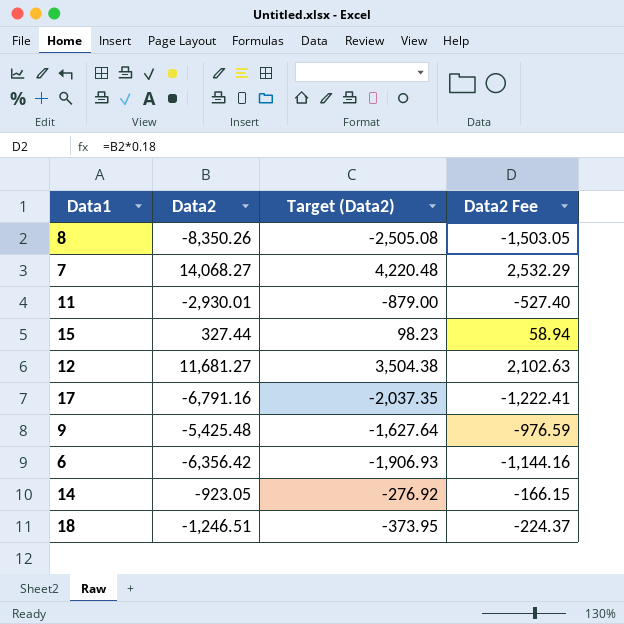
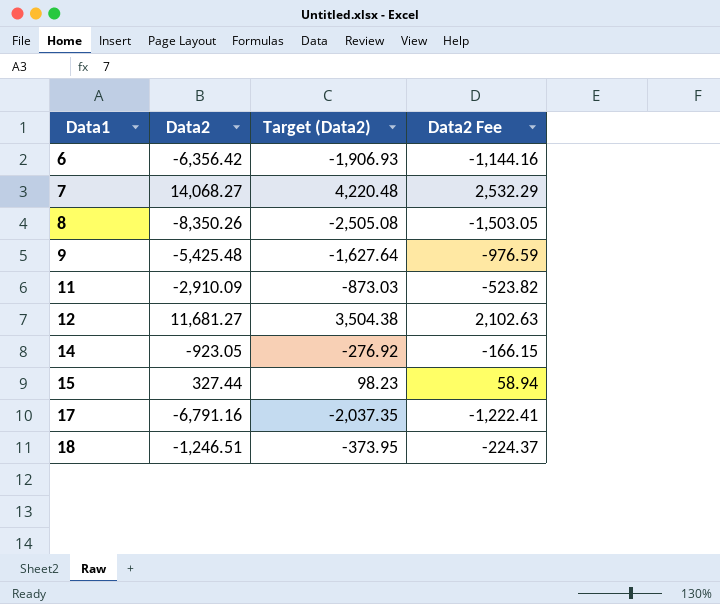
row order: none -> Data1 ascending
11 | Data2: -2,930.01 -> -2,910.09
11 | Target (Data2): -879.00 -> -873.03
11 | Data2 Fee: -527.40 -> -523.82

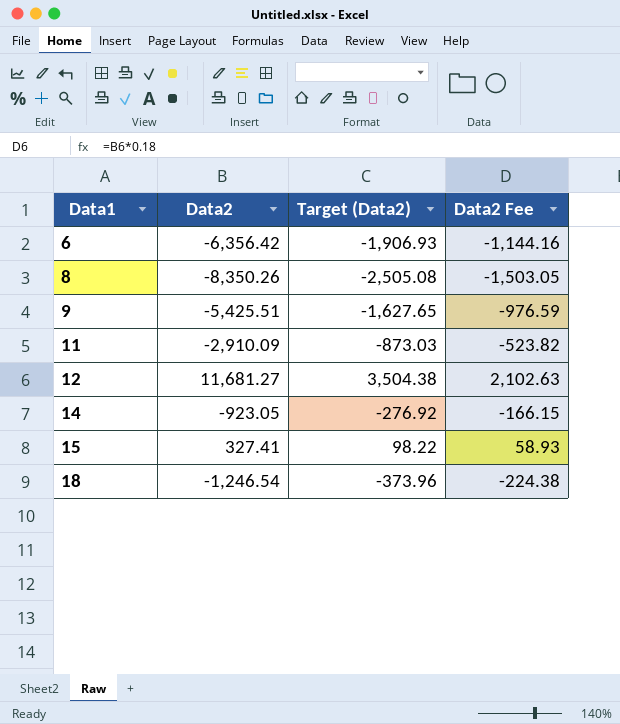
row 7: 14,068.27 | 4,220.48 | 2,532.29 -> none
row 17: -6,791.16 | -2,037.35 | -1,222.41 -> none
9 | Data2: -5,425.48 -> -5,425.51
9 | Target (Data2): -1,627.64 -> -1,627.65
15 | Data2: 327.44 -> 327.41
15 | Target (Data2): 98.23 -> 98.22
15 | Data2 Fee: 58.94 -> 58.93
18 | Data2: -1,246.51 -> -1,246.54
18 | Target (Data2): -373.95 -> -373.96
18 | Data2 Fee: -224.37 -> -224.38

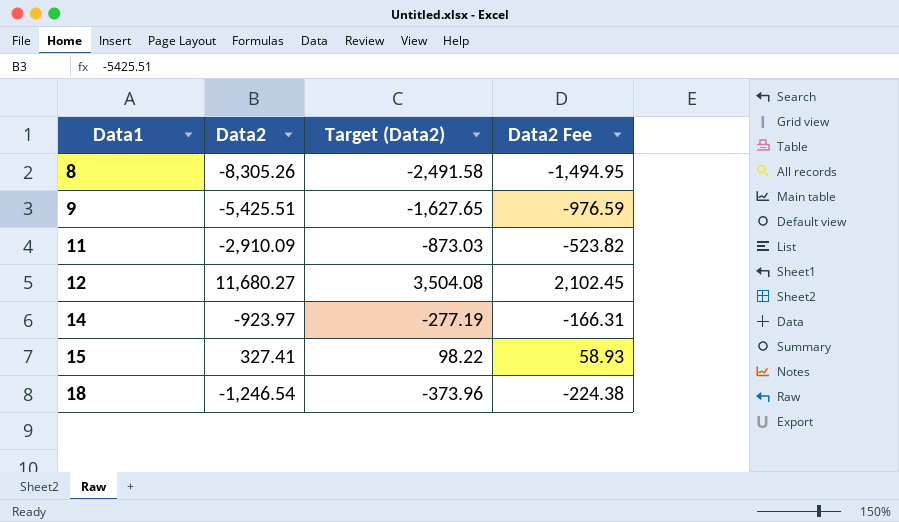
row 6: -6,356.42 | -1,906.93 | -1,144.16 -> none
8 | Data2: -8,350.26 -> -8,305.26
8 | Target (Data2): -2,505.08 -> -2,491.58
8 | Data2 Fee: -1,503.05 -> -1,494.95
12 | Data2: 11,681.27 -> 11,680.27
12 | Target (Data2): 3,504.38 -> 3,504.08
12 | Data2 Fee: 2,102.63 -> 2,102.45
14 | Data2: -923.05 -> -923.97
14 | Target (Data2): -276.92 -> -277.19
14 | Data2 Fee: -166.15 -> -166.31

